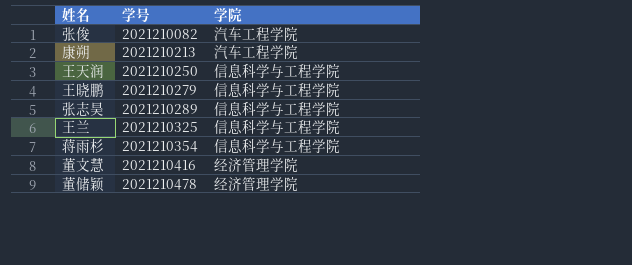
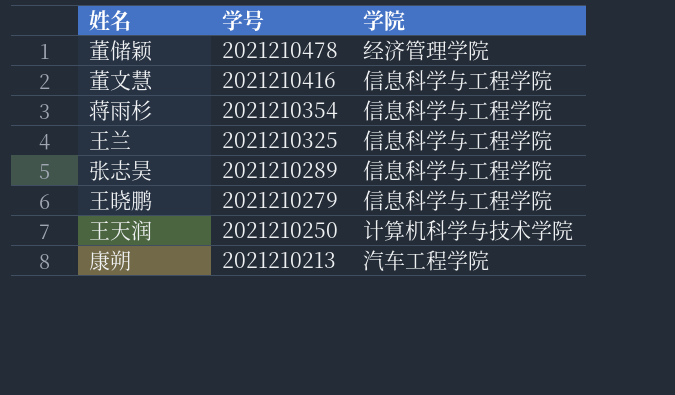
row order: 学号 ascending -> 学号 descending
row 张俊: 2021210082 | 汽车工程学院 -> none
董文慧 | 学院: 经济管理学院 -> 信息科学与工程学院
王天润 | 学院: 信息科学与工程学院 -> 计算机科学与技术学院

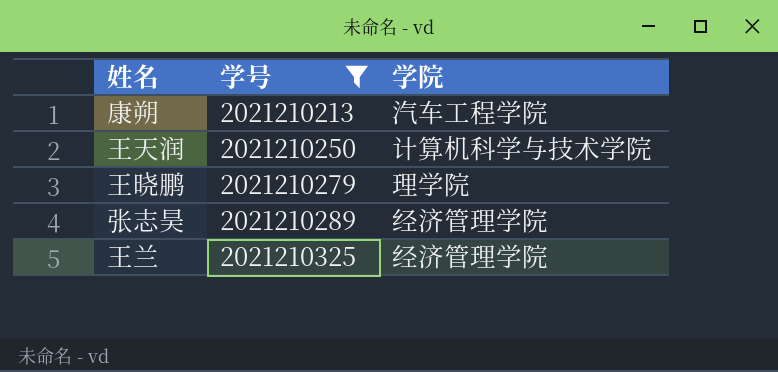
filter: none -> 学号 <= 2021210325
row order: 学号 descending -> 学号 ascending
王晓鹏 | 学院: 信息科学与工程学院 -> 理学院
张志昊 | 学院: 信息科学与工程学院 -> 经济管理学院
王兰 | 学院: 信息科学与工程学院 -> 经济管理学院

